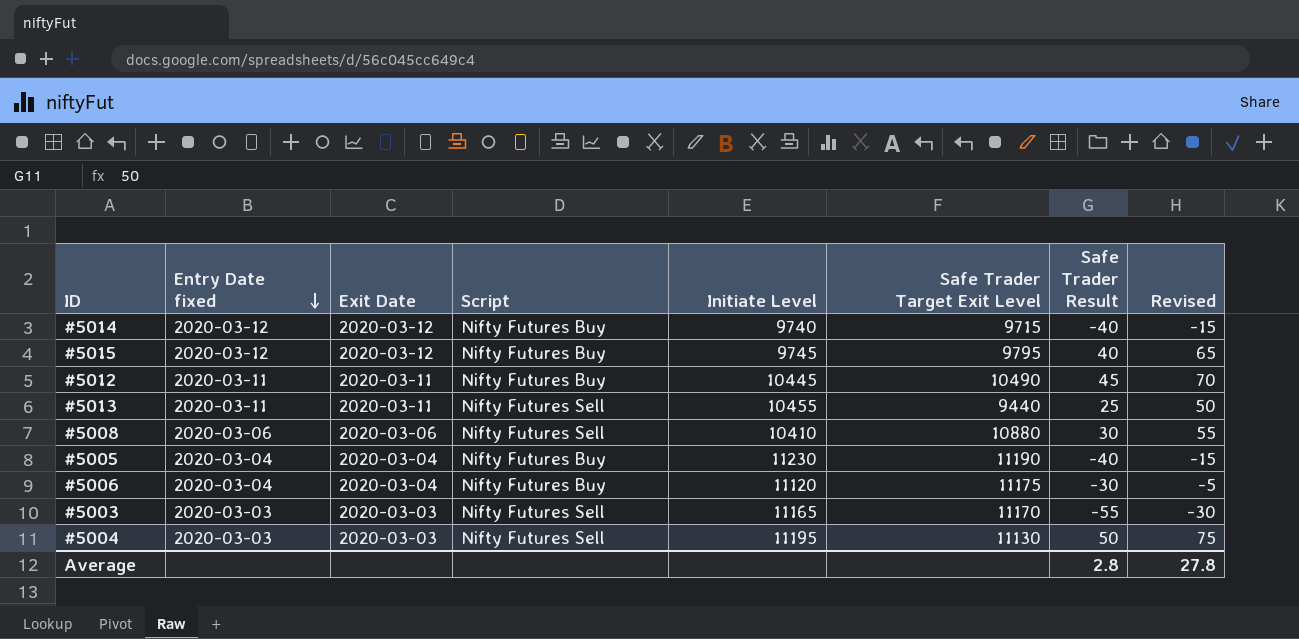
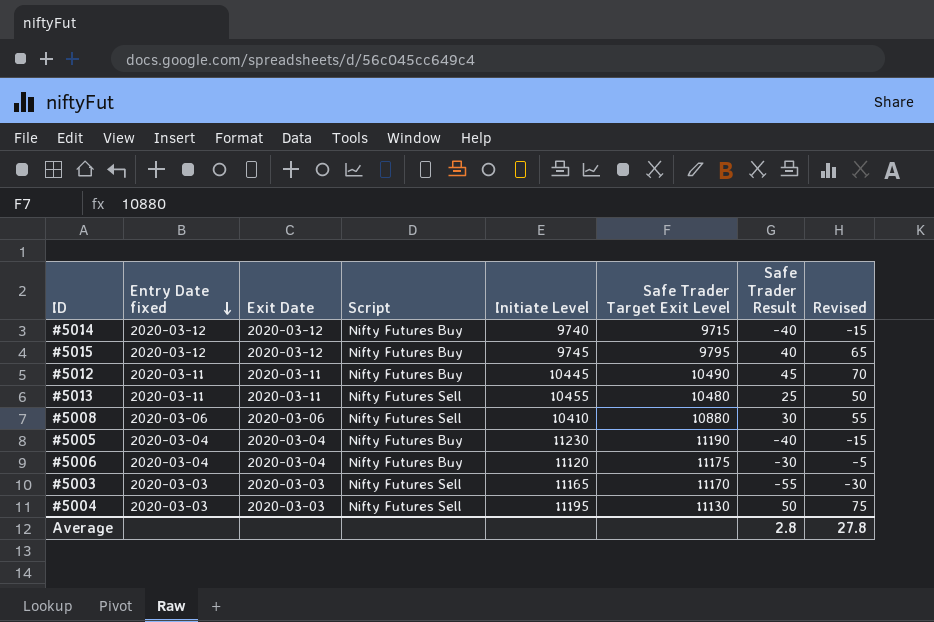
#5013 | Safe Trader Target Exit Level: 9440 -> 10480

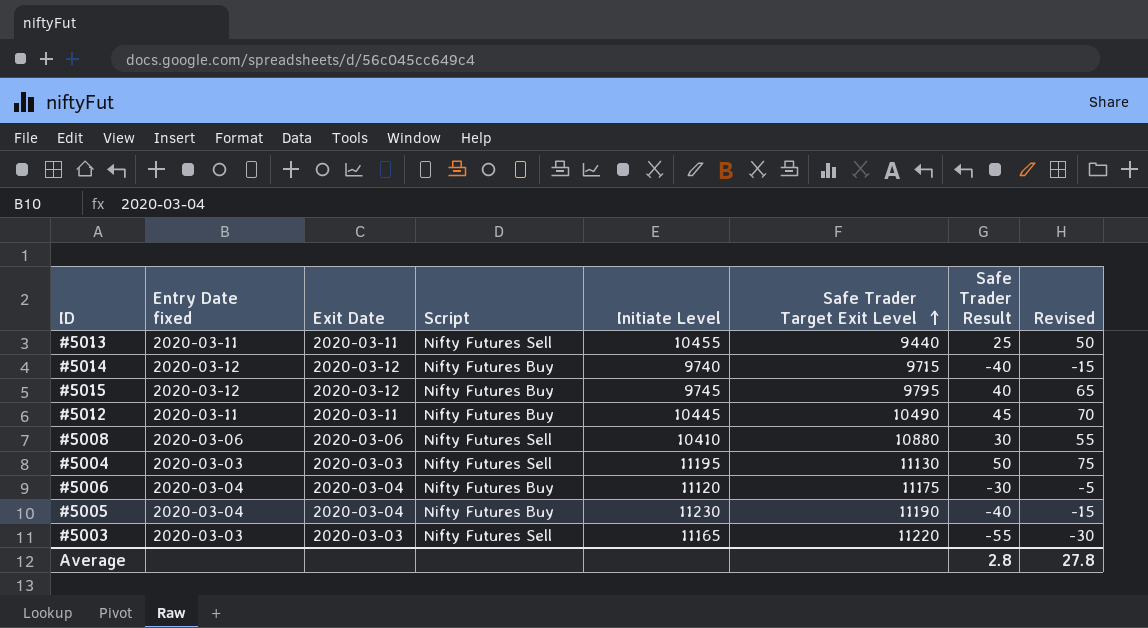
row order: Entry Date fixed descending -> Safe Trader Target Exit Level ascending
#5013 | Safe Trader Target Exit Level: 10480 -> 9440
#5003 | Safe Trader Target Exit Level: 11170 -> 11220

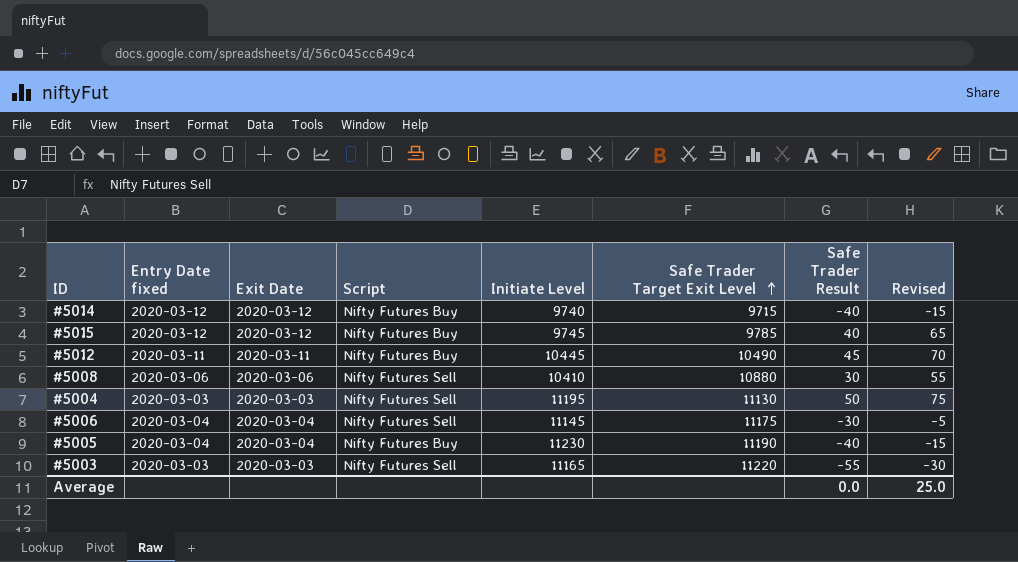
row #5013: 2020-03-11 | 2020-03-11 | Nifty Futures Sell | 10455 | 9440 | 25 | 50 -> none
#5015 | Safe Trader Target Exit Level: 9795 -> 9785
#5006 | Script: Nifty Futures Buy -> Nifty Futures Sell
#5006 | Initiate Level: 11120 -> 11145
Average | Safe Trader Result: 2.8 -> 0.0
Average | Revised: 27.8 -> 25.0

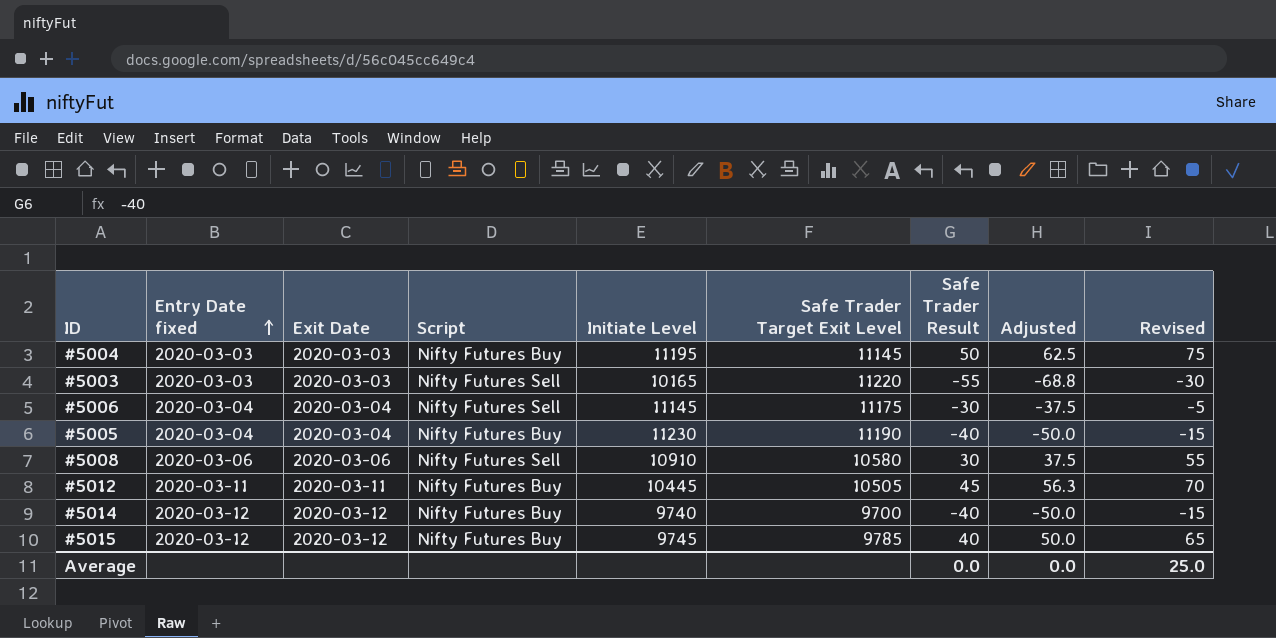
row order: Safe Trader Target Exit Level ascending -> Entry Date fixed ascending
column Adjusted | formula: none -> [Safe Trader Result] * 1.25
#5004 | Script: Nifty Futures Sell -> Nifty Futures Buy
#5004 | Safe Trader Target Exit Level: 11130 -> 11145
#5003 | Initiate Level: 11165 -> 10165
#5008 | Initiate Level: 10410 -> 10910
#5008 | Safe Trader Target Exit Level: 10880 -> 10580
#5012 | Safe Trader Target Exit Level: 10490 -> 10505
#5014 | Safe Trader Target Exit Level: 9715 -> 9700

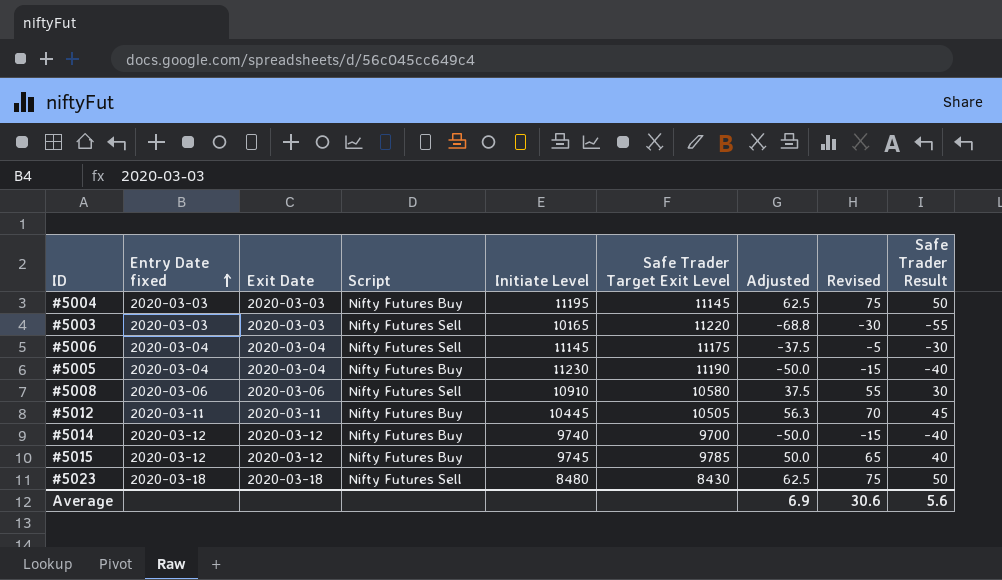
column Safe Trader Result | position: 7 -> 9
row #5023: none -> 2020-03-18 | 2020-03-18 | Nifty Futures Sell | 8480 | 8430 | 62.5 | 75 | 50
Average | Adjusted: 0.0 -> 6.9
Average | Revised: 25.0 -> 30.6
Average | Safe Trader Result: 0.0 -> 5.6

